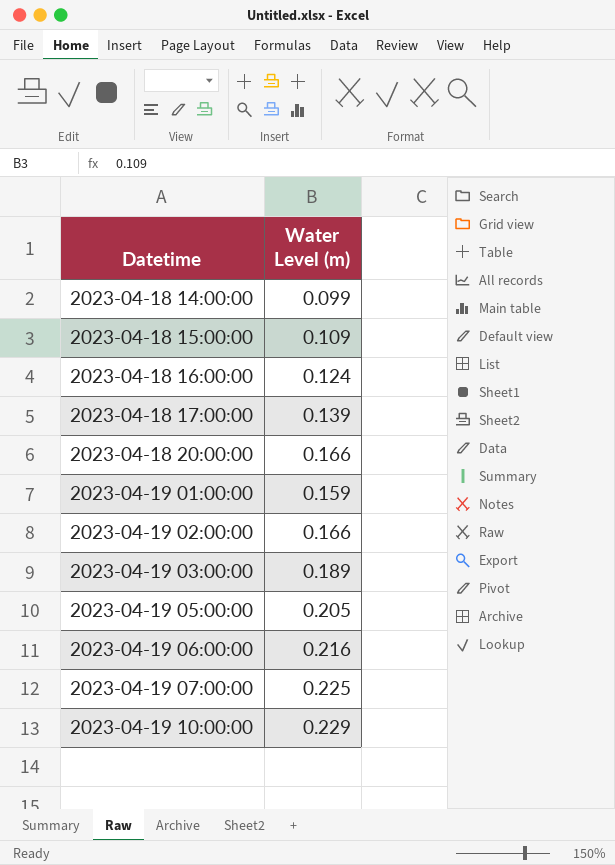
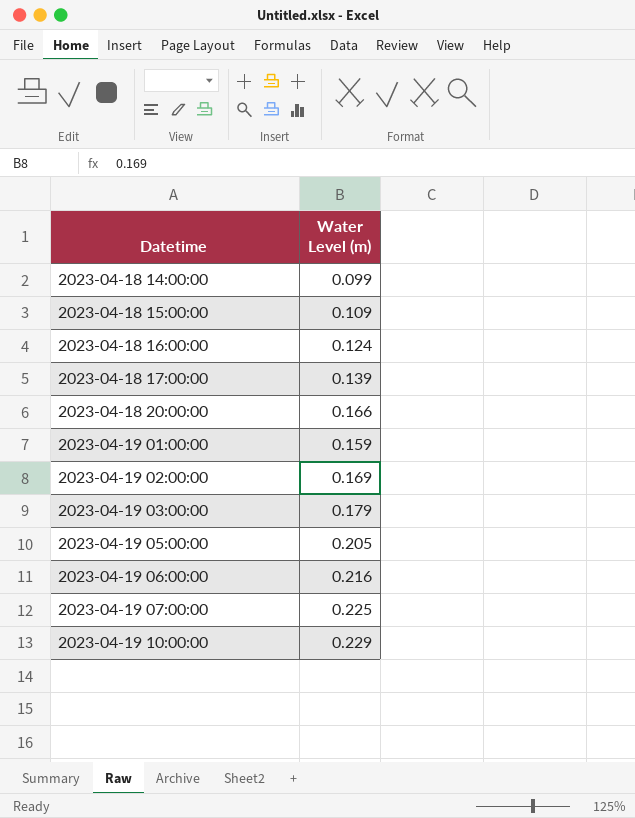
2023-04-19 02:00:00 | Water Level (m): 0.166 -> 0.169
2023-04-19 03:00:00 | Water Level (m): 0.189 -> 0.179

